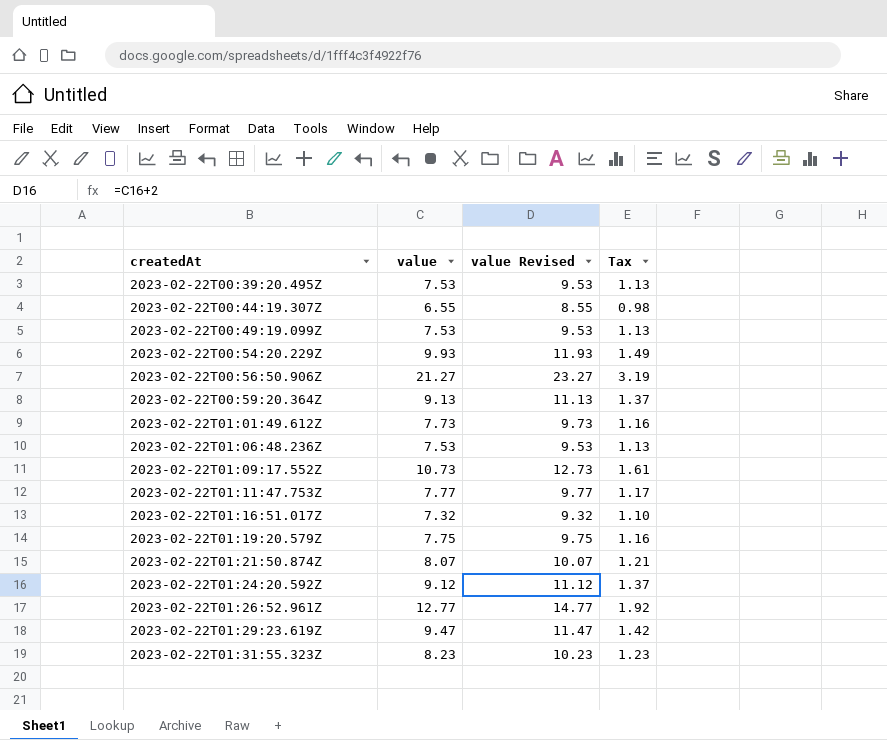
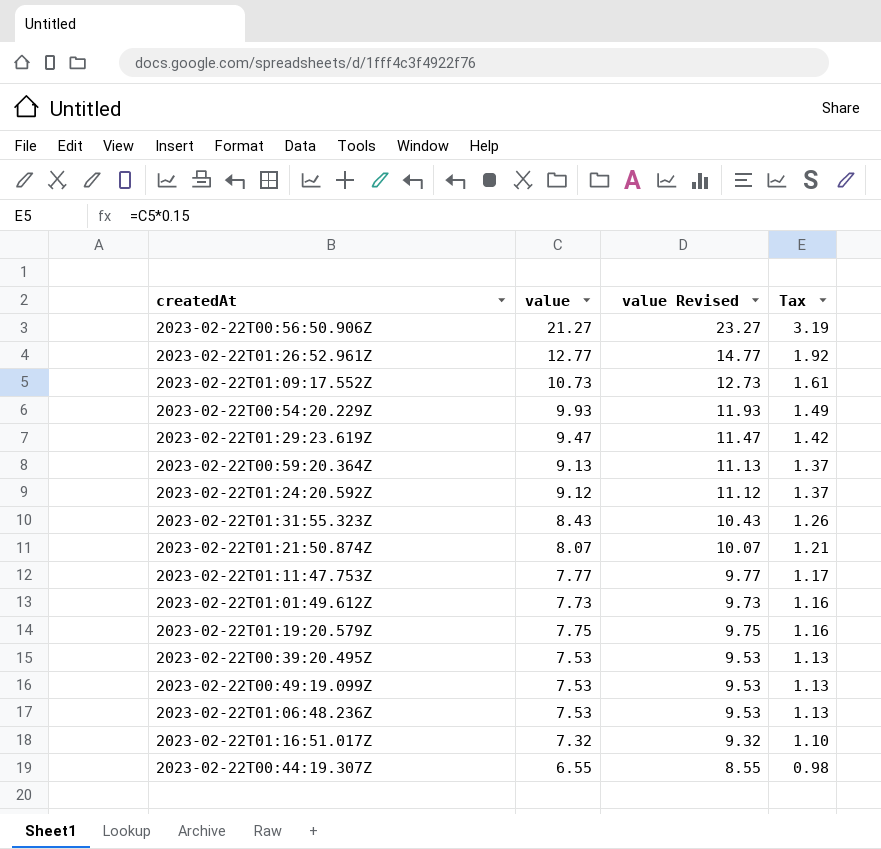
row order: createdAt ascending -> Tax descending
2023-02-22T01:31:55.323Z | value: 8.23 -> 8.43
2023-02-22T01:31:55.323Z | value Revised: 10.23 -> 10.43
2023-02-22T01:31:55.323Z | Tax: 1.23 -> 1.26

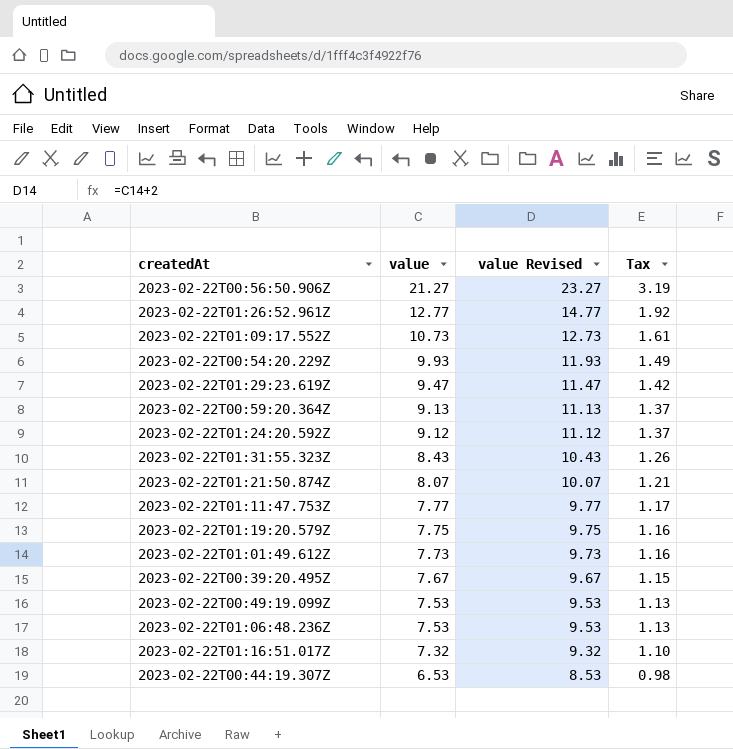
row order: Tax descending -> value descending
2023-02-22T00:39:20.495Z | value: 7.53 -> 7.67
2023-02-22T00:39:20.495Z | value Revised: 9.53 -> 9.67
2023-02-22T00:39:20.495Z | Tax: 1.13 -> 1.15
2023-02-22T00:44:19.307Z | value: 6.55 -> 6.53
2023-02-22T00:44:19.307Z | value Revised: 8.55 -> 8.53

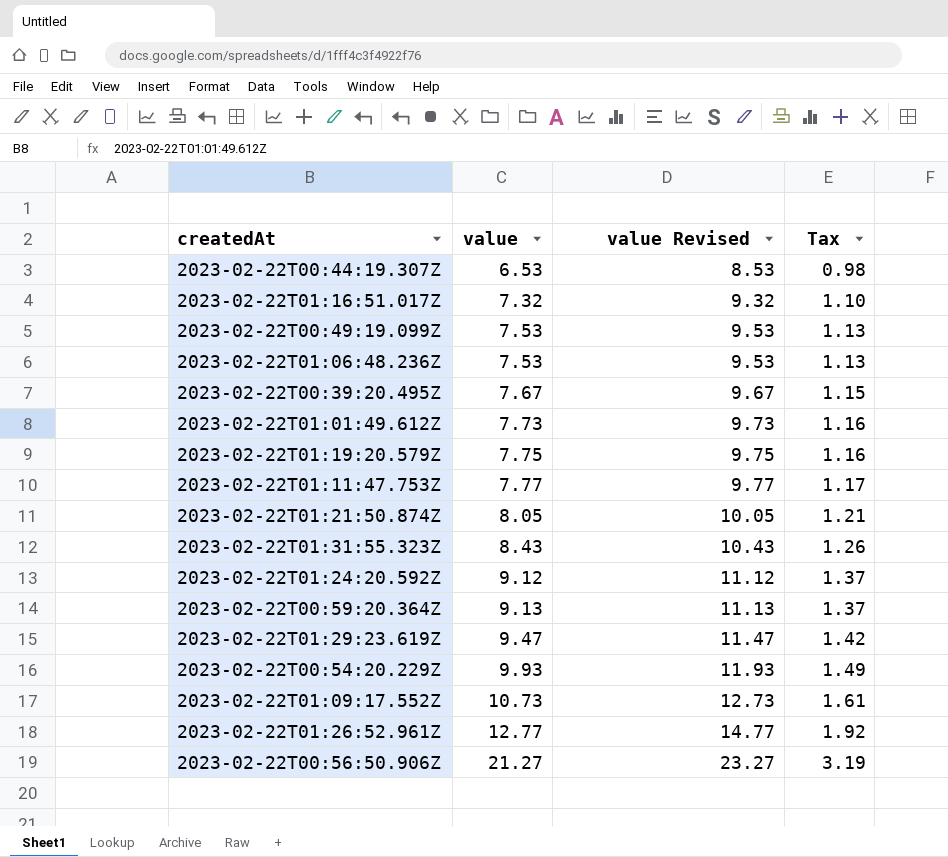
row order: value descending -> value ascending
2023-02-22T01:21:50.874Z | value: 8.07 -> 8.05
2023-02-22T01:21:50.874Z | value Revised: 10.07 -> 10.05

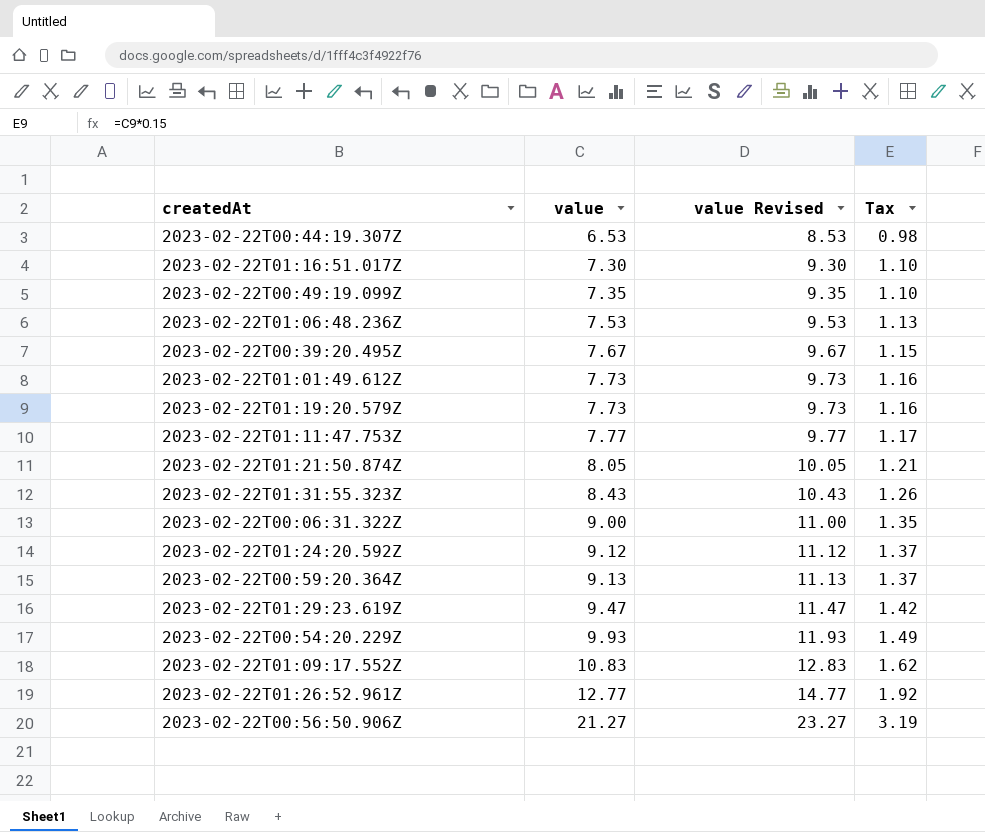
2023-02-22T01:16:51.017Z | value: 7.32 -> 7.30
2023-02-22T01:16:51.017Z | value Revised: 9.32 -> 9.30
2023-02-22T00:49:19.099Z | value: 7.53 -> 7.35
2023-02-22T00:49:19.099Z | value Revised: 9.53 -> 9.35
2023-02-22T00:49:19.099Z | Tax: 1.13 -> 1.10
2023-02-22T01:19:20.579Z | value: 7.75 -> 7.73
2023-02-22T01:19:20.579Z | value Revised: 9.75 -> 9.73
row 2023-02-22T00:06:31.322Z: none -> 9.00 | 11.00 | 1.35
2023-02-22T01:09:17.552Z | value: 10.73 -> 10.83
2023-02-22T01:09:17.552Z | value Revised: 12.73 -> 12.83
2023-02-22T01:09:17.552Z | Tax: 1.61 -> 1.62

